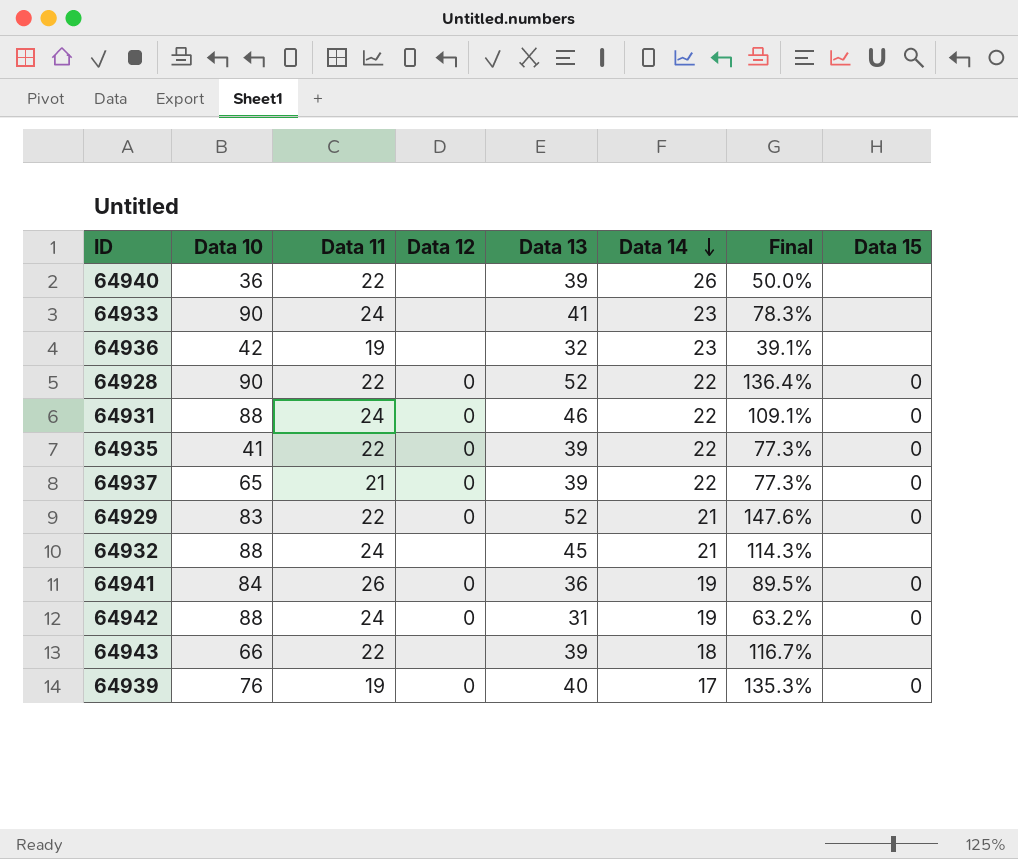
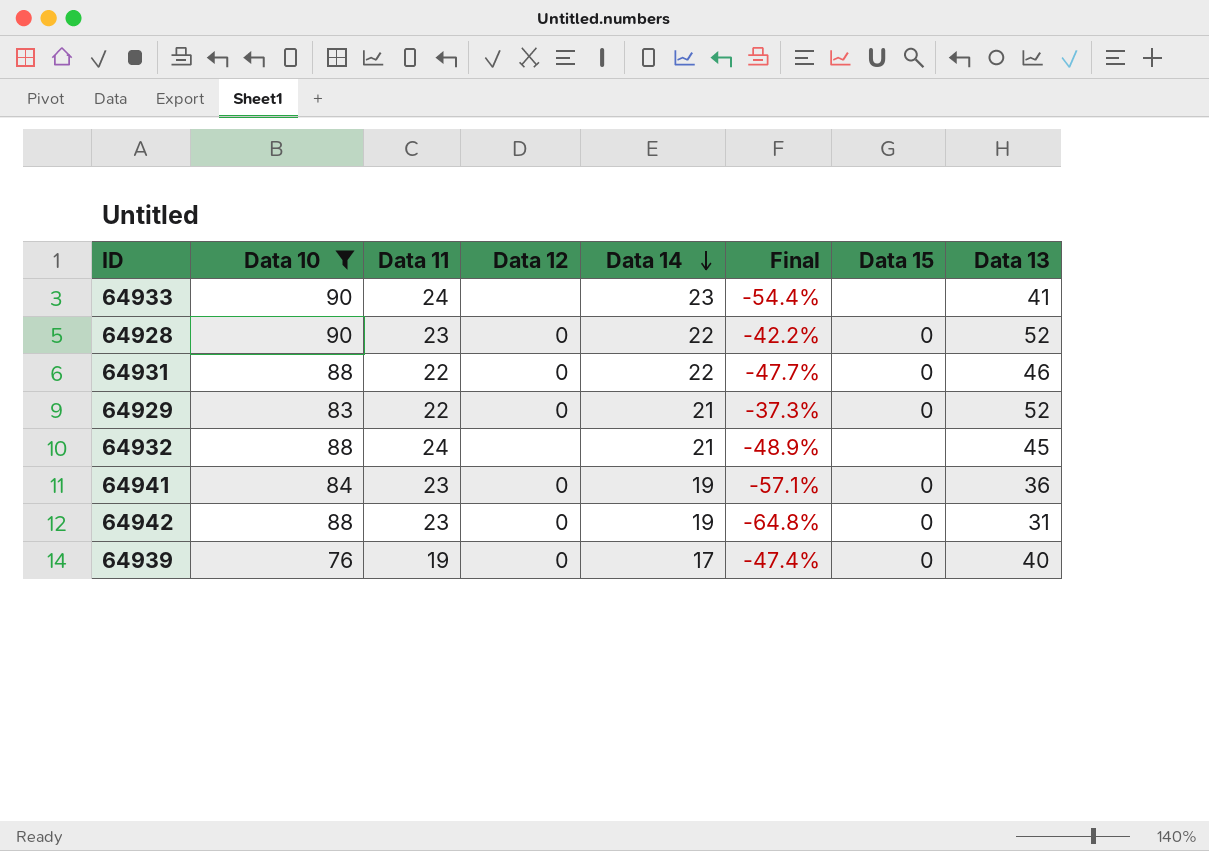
filter: none -> Data 10 >= 76
column Final | formula: ([Data 13] - [Data 14]) / [Data 14] -> ([Data 13] - [Data 10]) / [Data 10]
column Data 13 | position: 5 -> 8
64928 | Data 11: 22 -> 23
64931 | Data 11: 24 -> 22
64941 | Data 11: 26 -> 23
64942 | Data 11: 24 -> 23

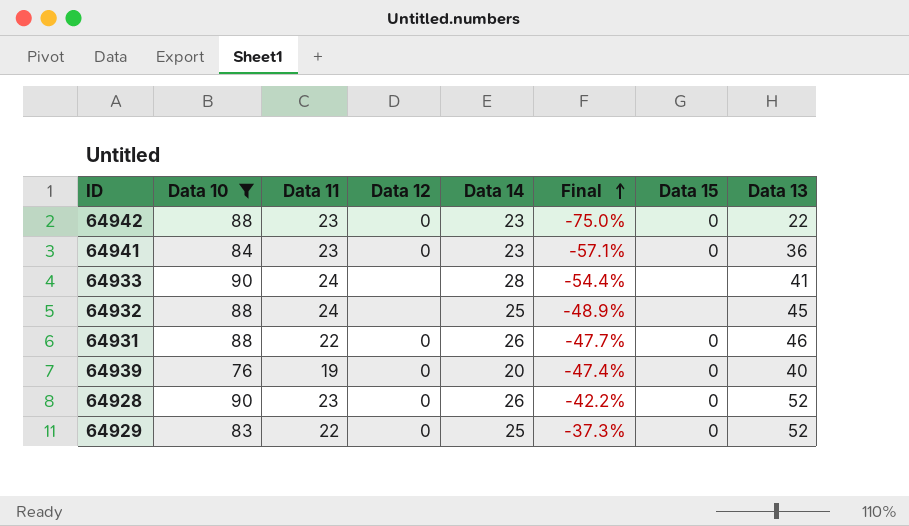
row order: Data 14 descending -> Final ascending
64942 | Data 14: 19 -> 23
64942 | Final: -64.8% -> -75.0%
64942 | Data 13: 31 -> 22
64941 | Data 14: 19 -> 23
64933 | Data 14: 23 -> 28
64932 | Data 14: 21 -> 25
64931 | Data 14: 22 -> 26
64939 | Data 14: 17 -> 20
64928 | Data 14: 22 -> 26
64929 | Data 14: 21 -> 25

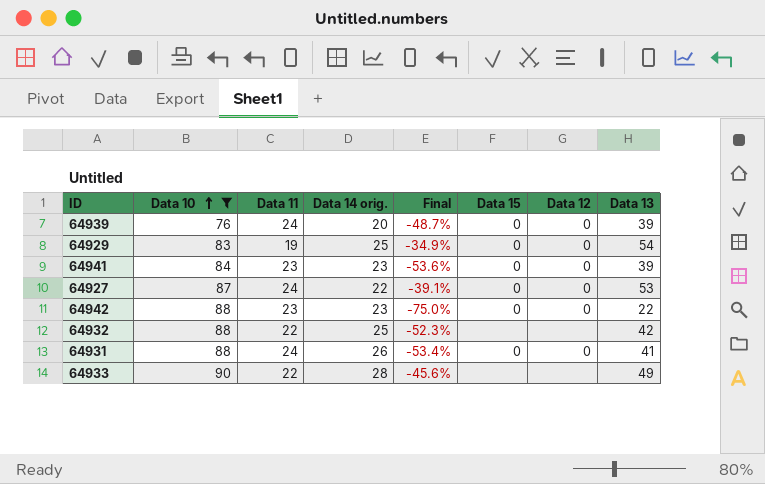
row order: Final ascending -> Data 10 ascending
column name: Data 14 -> Data 14 orig.
column Data 12 | position: 4 -> 7
row 64928: 90 | 23 | 0 | 26 | -42.2% | 0 | 52 -> none
64939 | Data 11: 19 -> 24
64939 | Final: -47.4% -> -48.7%
64939 | Data 13: 40 -> 39
64929 | Data 11: 22 -> 19
64929 | Final: -37.3% -> -34.9%
64929 | Data 13: 52 -> 54
64941 | Final: -57.1% -> -53.6%
64941 | Data 13: 36 -> 39
row 64927: none -> 87 | 24 | 22 | -39.1% | 0 | 0 | 53
64932 | Data 11: 24 -> 22
64932 | Final: -48.9% -> -52.3%
64932 | Data 13: 45 -> 42
64931 | Data 11: 22 -> 24
64931 | Final: -47.7% -> -53.4%
64931 | Data 13: 46 -> 41
64933 | Data 11: 24 -> 22
64933 | Final: -54.4% -> -45.6%
64933 | Data 13: 41 -> 49

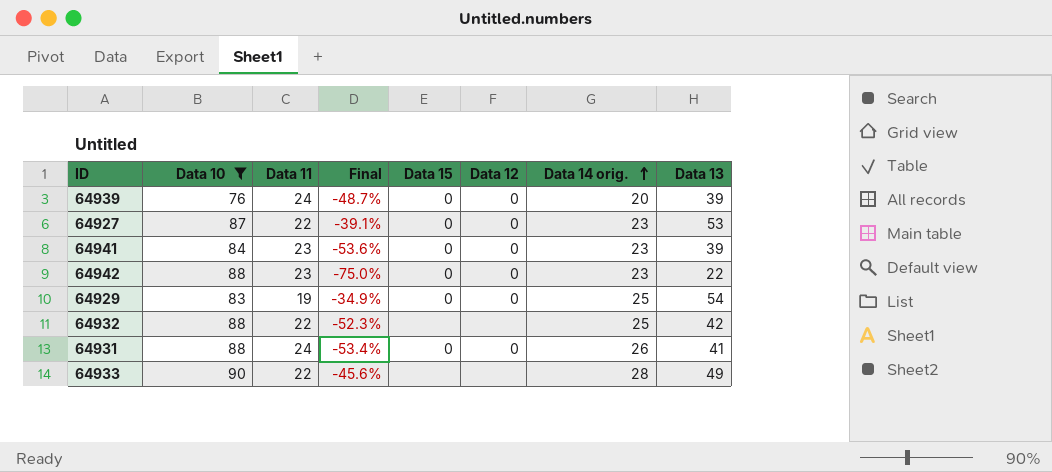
row order: Data 10 ascending -> Data 14 orig. ascending
column Data 14 orig. | position: 4 -> 7
64927 | Data 11: 24 -> 22
64927 | Data 14 orig.: 22 -> 23

